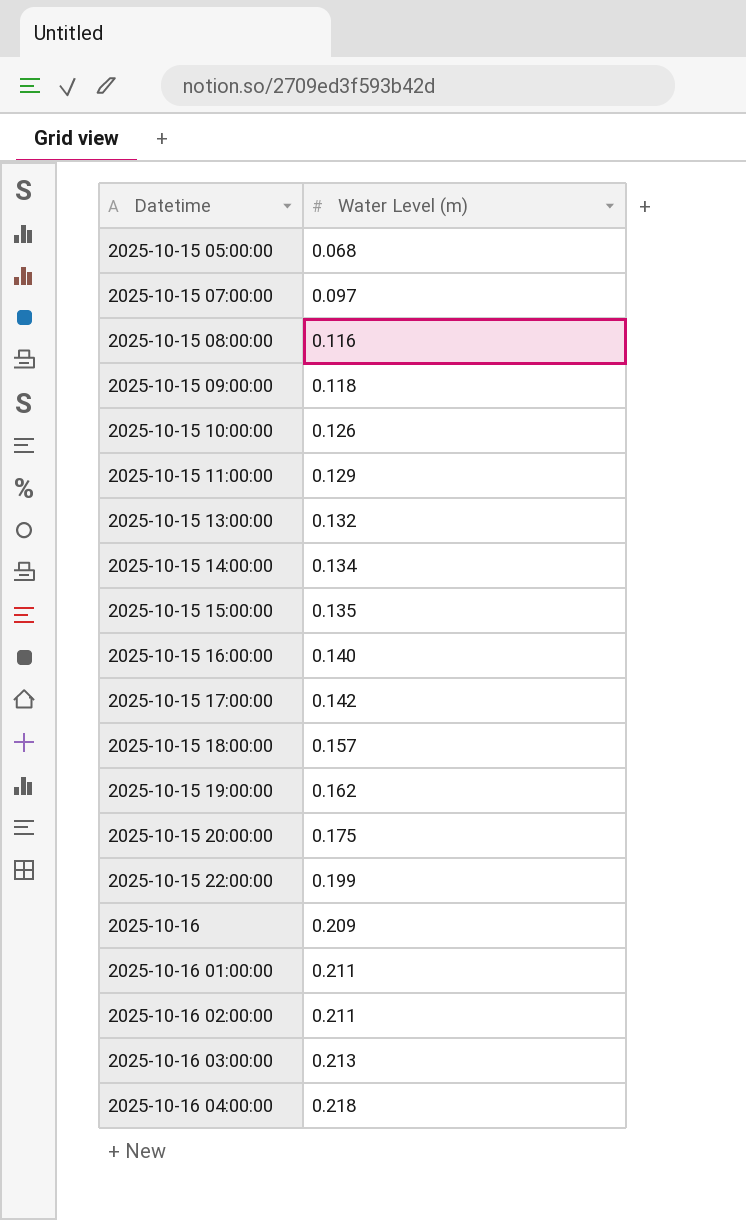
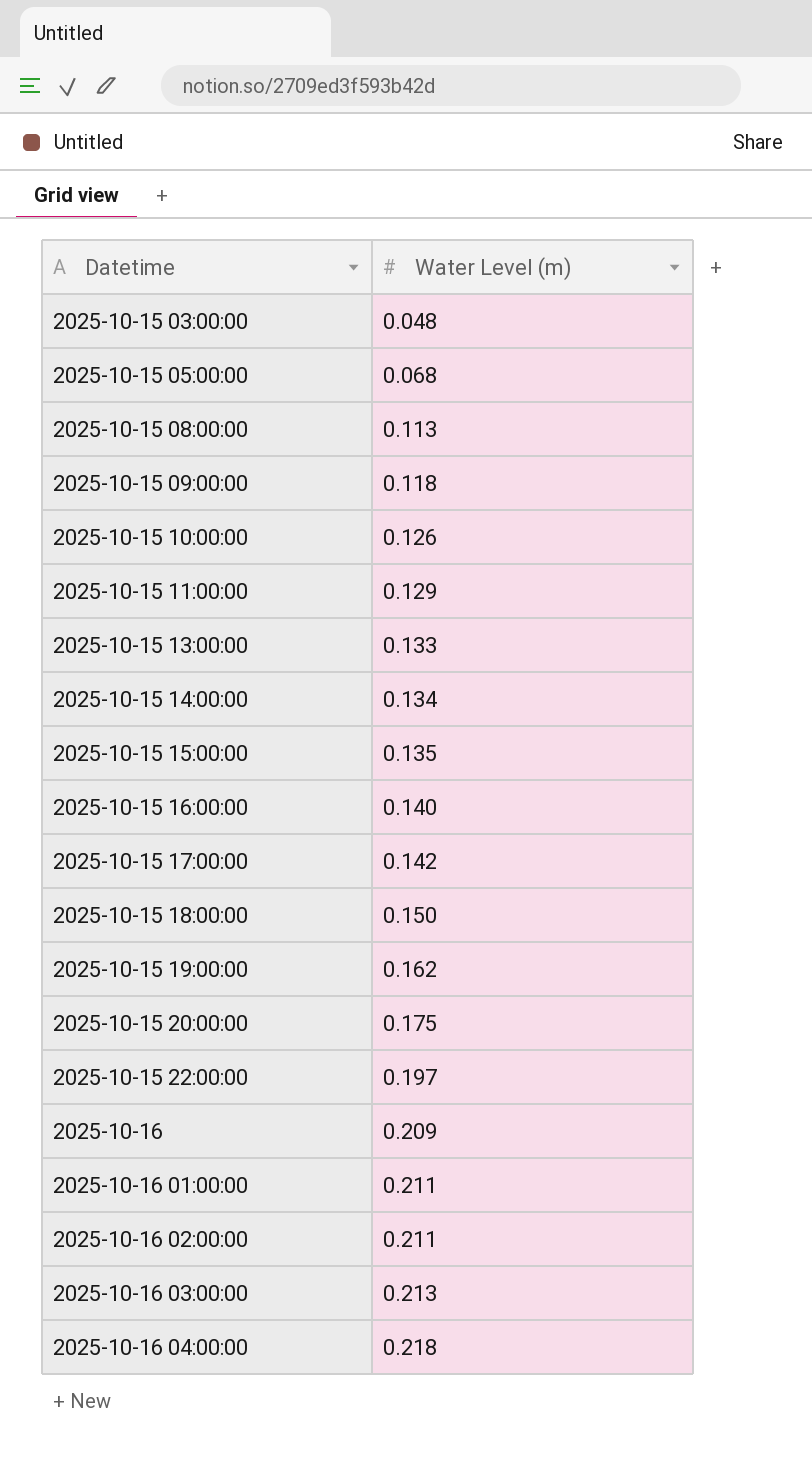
row 2025-10-15 07:00:00: 0.097 -> none
row 2025-10-15 03:00:00: none -> 0.048
2025-10-15 08:00:00 | Water Level (m): 0.116 -> 0.113
2025-10-15 13:00:00 | Water Level (m): 0.132 -> 0.133
2025-10-15 18:00:00 | Water Level (m): 0.157 -> 0.150
2025-10-15 22:00:00 | Water Level (m): 0.199 -> 0.197

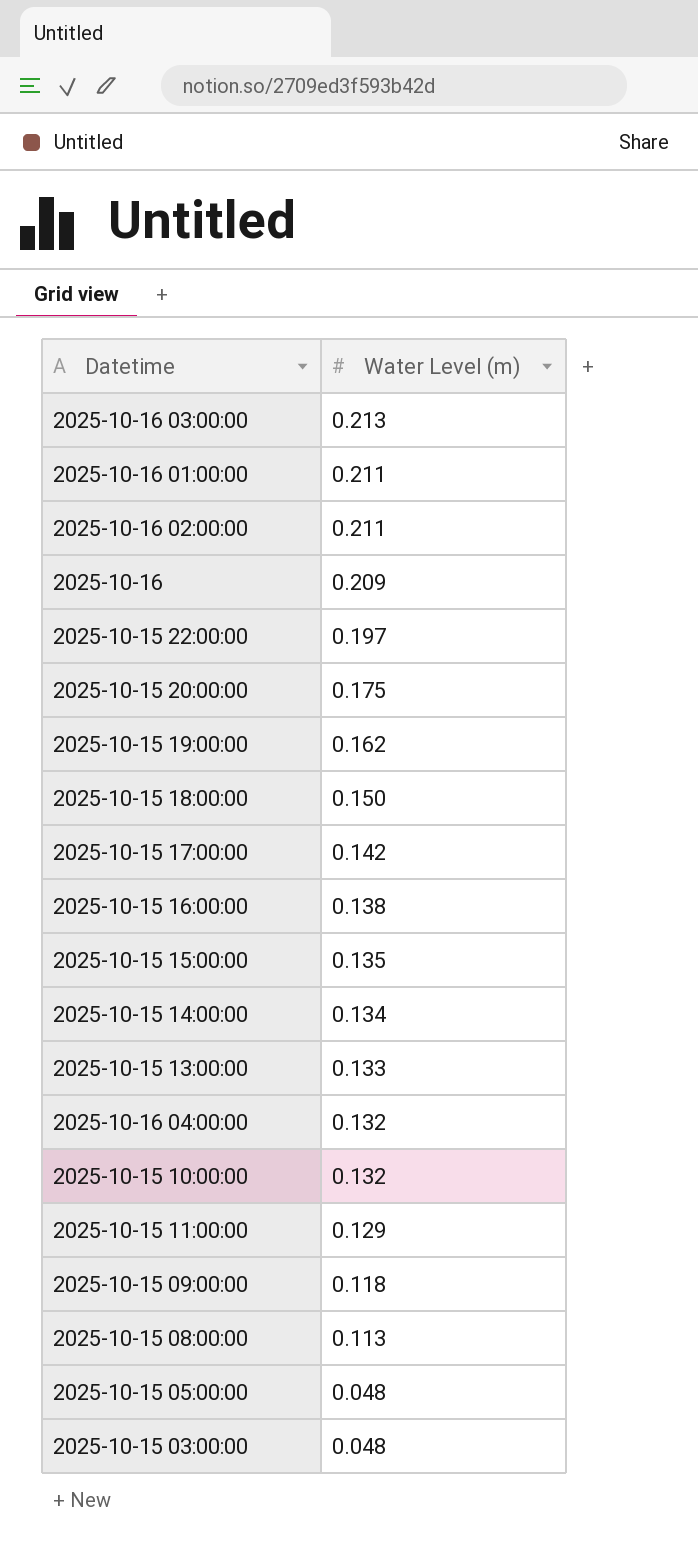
row order: Datetime ascending -> Water Level (m) descending
2025-10-15 16:00:00 | Water Level (m): 0.140 -> 0.138
2025-10-16 04:00:00 | Water Level (m): 0.218 -> 0.132
2025-10-15 10:00:00 | Water Level (m): 0.126 -> 0.132
2025-10-15 05:00:00 | Water Level (m): 0.068 -> 0.048

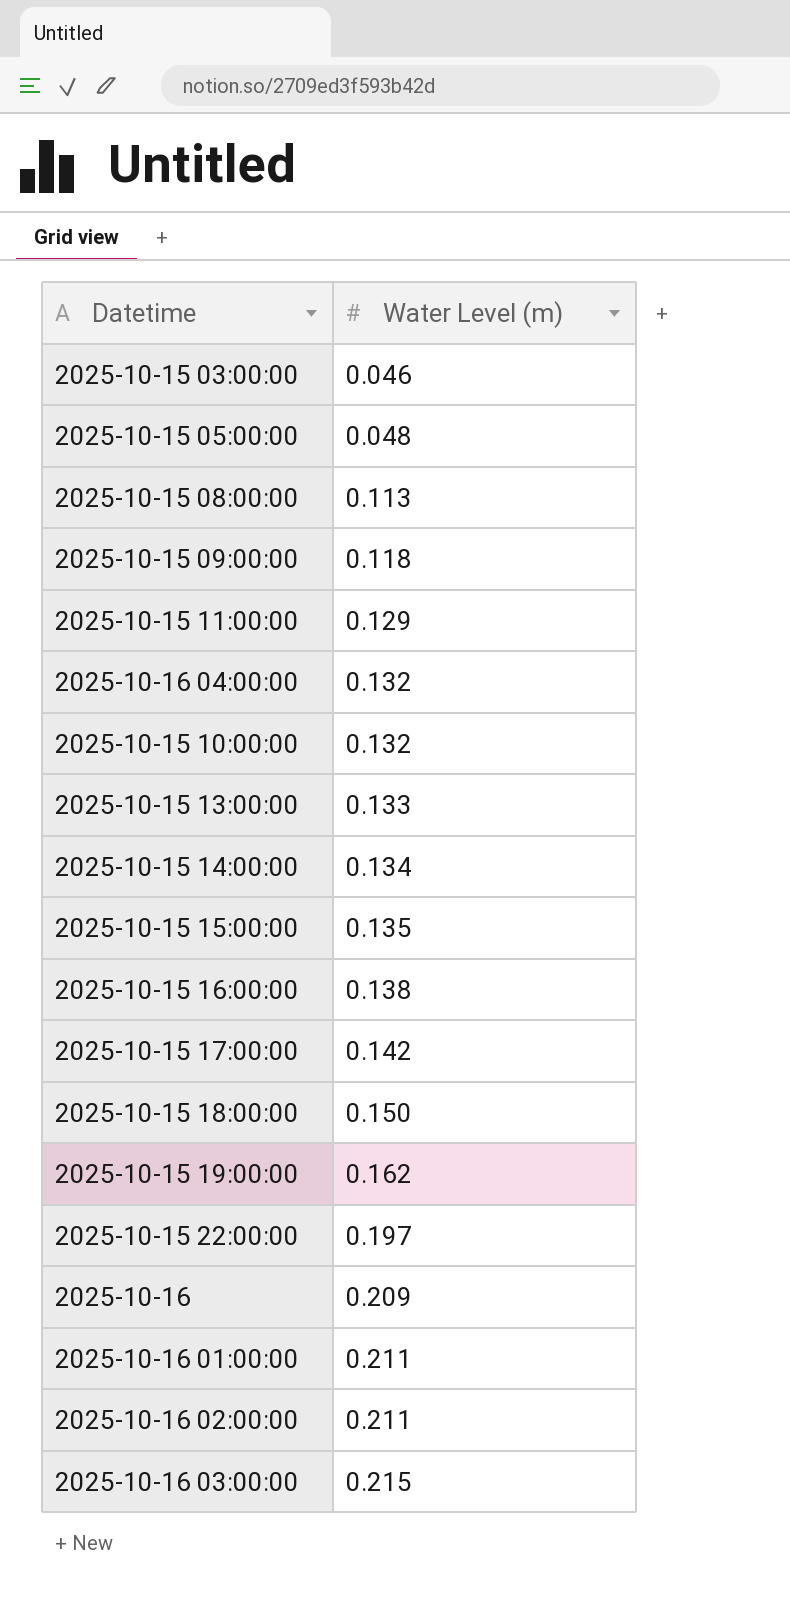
row order: Water Level (m) descending -> Water Level (m) ascending
row 2025-10-15 20:00:00: 0.175 -> none
2025-10-15 03:00:00 | Water Level (m): 0.048 -> 0.046
2025-10-16 03:00:00 | Water Level (m): 0.213 -> 0.215

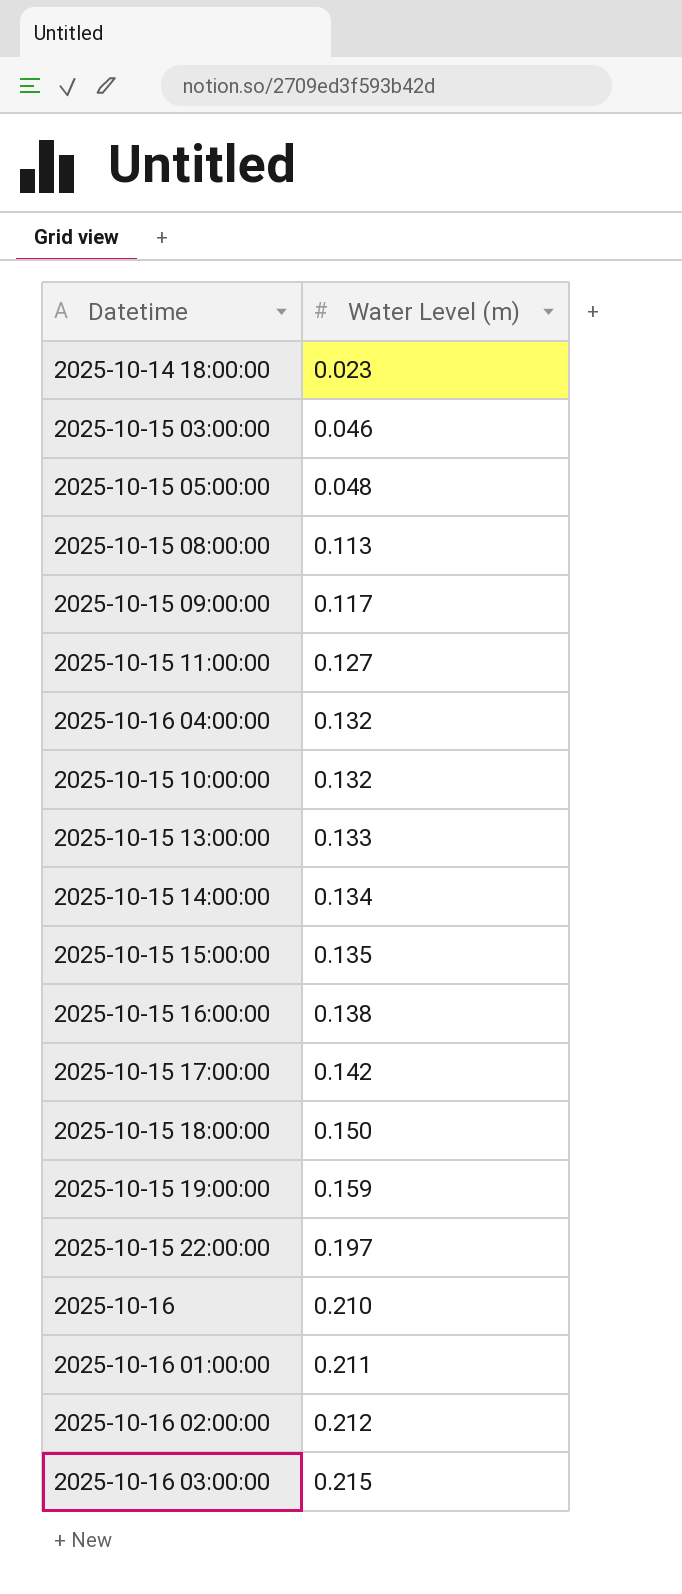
row 2025-10-14 18:00:00: none -> 0.023
2025-10-15 09:00:00 | Water Level (m): 0.118 -> 0.117
2025-10-15 11:00:00 | Water Level (m): 0.129 -> 0.127
2025-10-15 19:00:00 | Water Level (m): 0.162 -> 0.159
2025-10-16 | Water Level (m): 0.209 -> 0.210
2025-10-16 02:00:00 | Water Level (m): 0.211 -> 0.212

